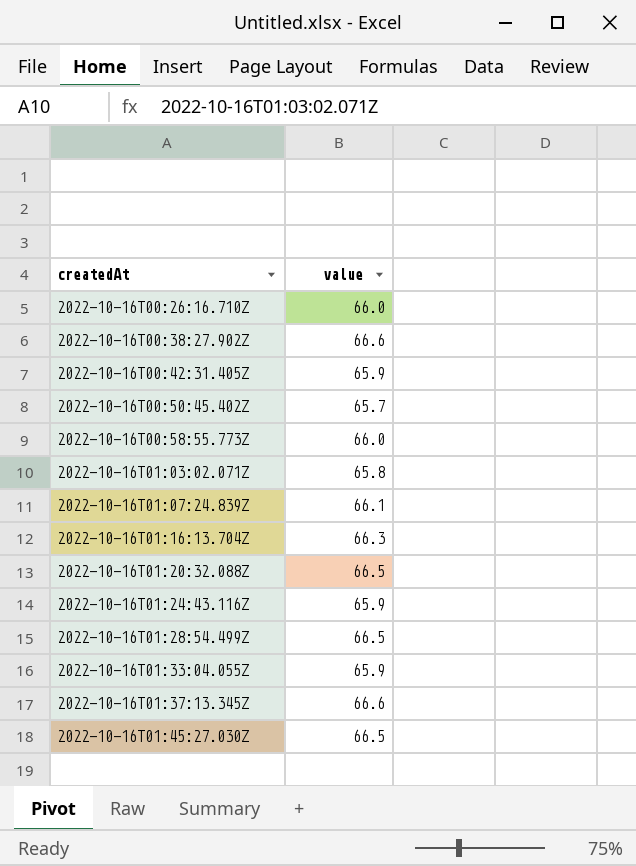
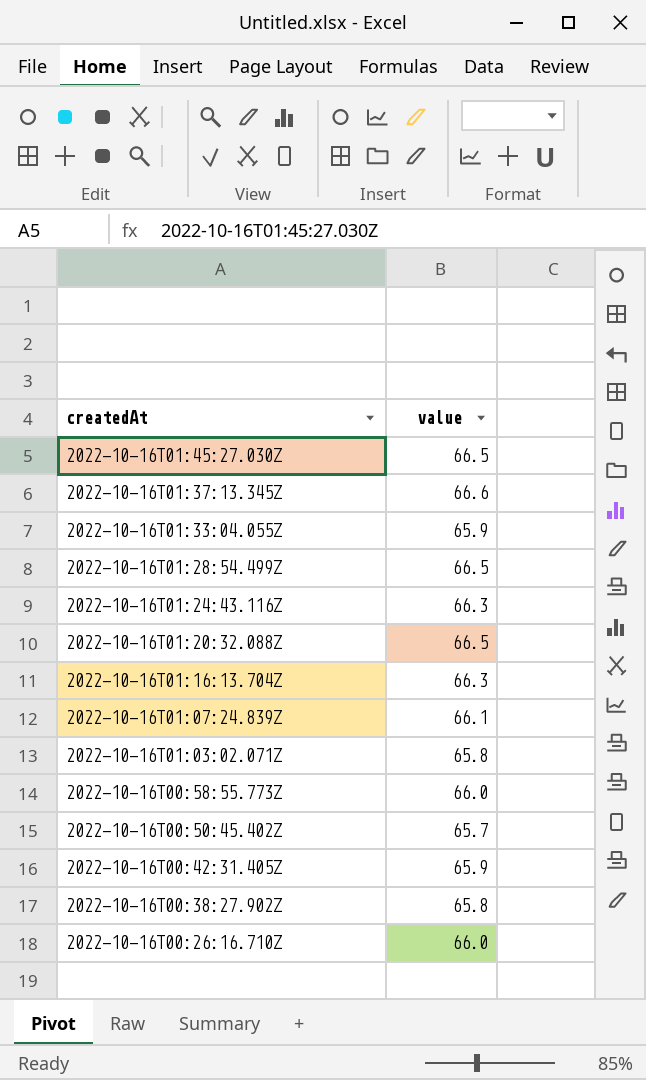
row order: createdAt ascending -> createdAt descending
2022-10-16T01:24:43.116Z | value: 65.9 -> 66.3
2022-10-16T00:38:27.902Z | value: 66.6 -> 65.8

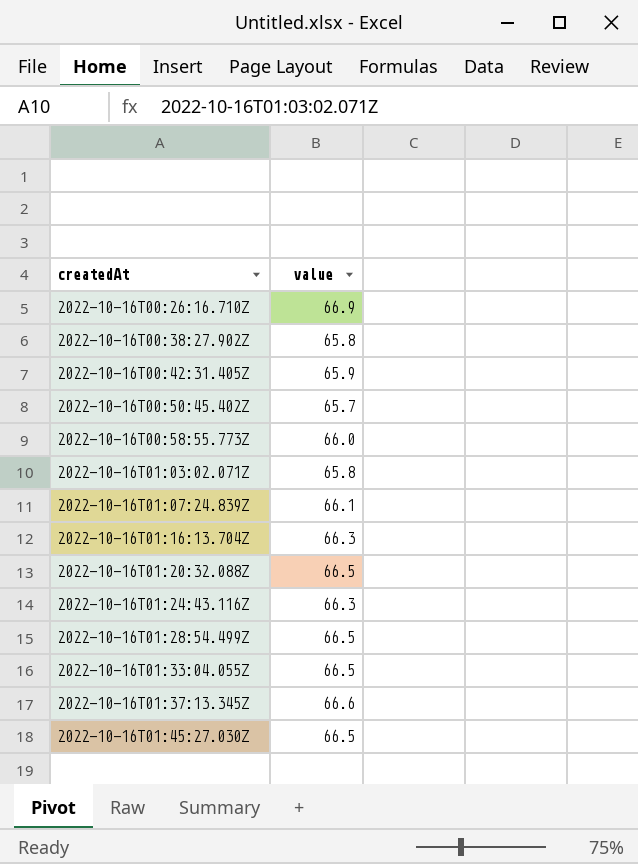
row order: createdAt descending -> createdAt ascending
2022-10-16T00:26:16.710Z | value: 66.0 -> 66.9
2022-10-16T01:33:04.055Z | value: 65.9 -> 66.5

